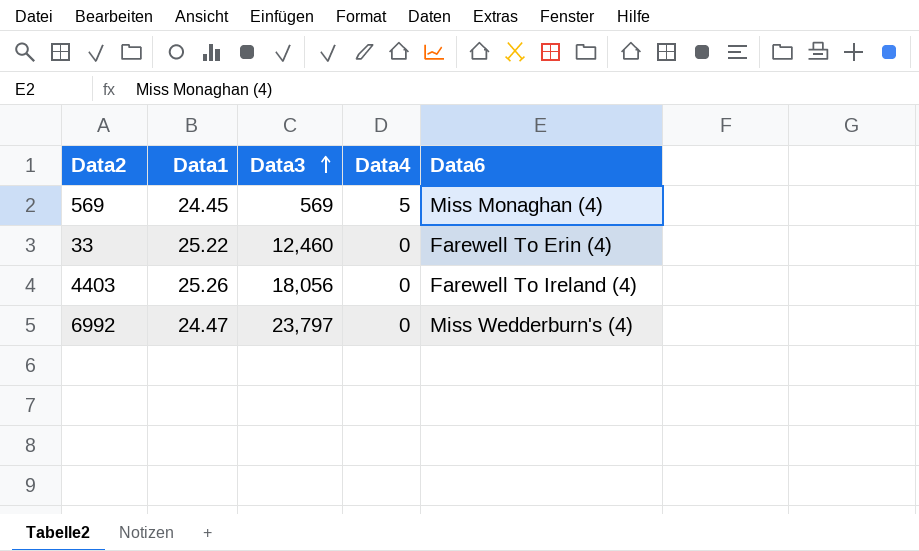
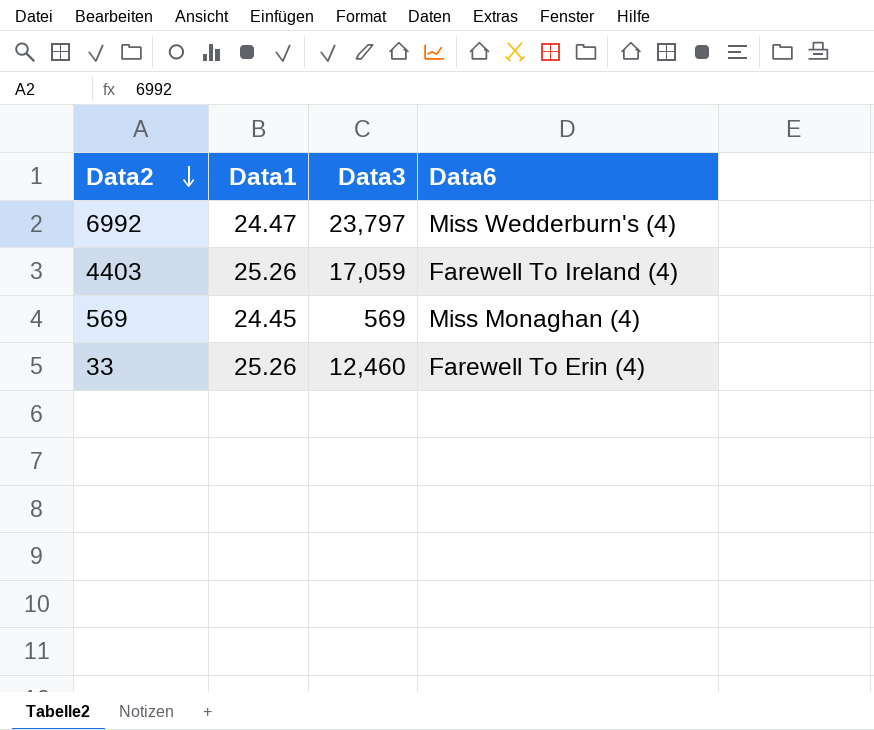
row order: Data3 ascending -> Data2 descending
column Data4 | position: 4 -> none
4403 | Data3: 18,056 -> 17,059
33 | Data1: 25.22 -> 25.26

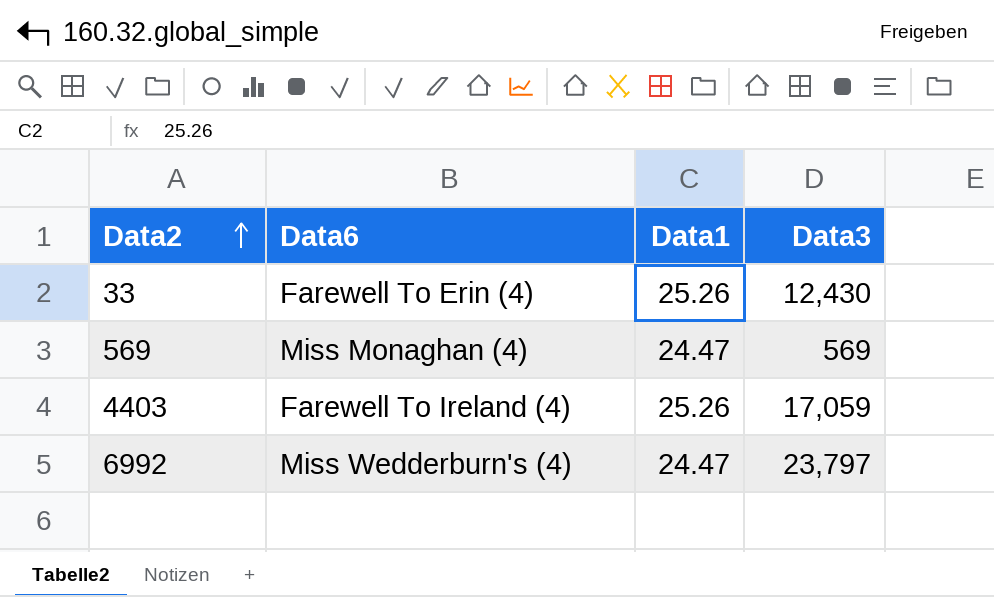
row order: Data2 descending -> Data2 ascending
column Data6 | position: 4 -> 2
33 | Data3: 12,460 -> 12,430
569 | Data1: 24.45 -> 24.47

